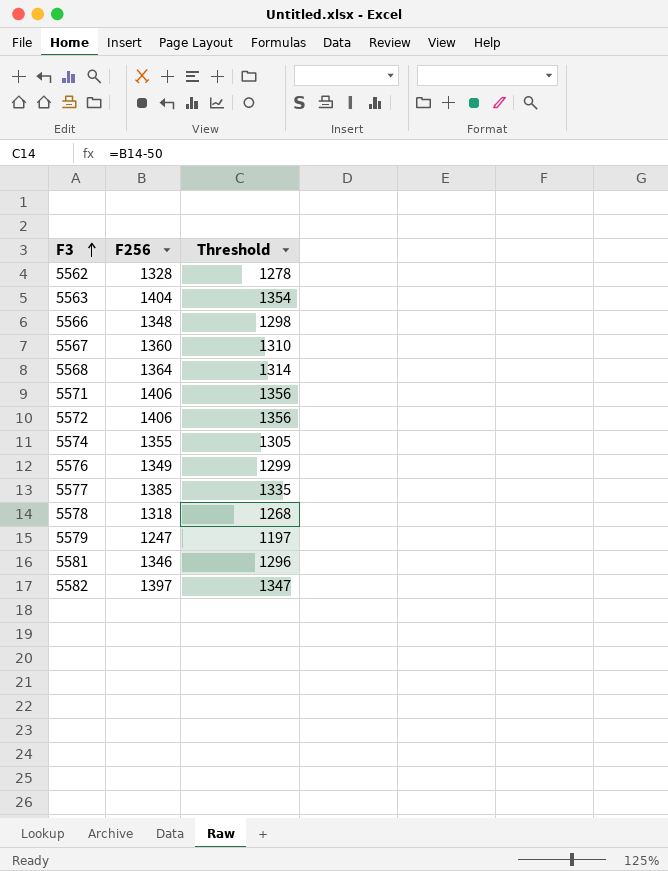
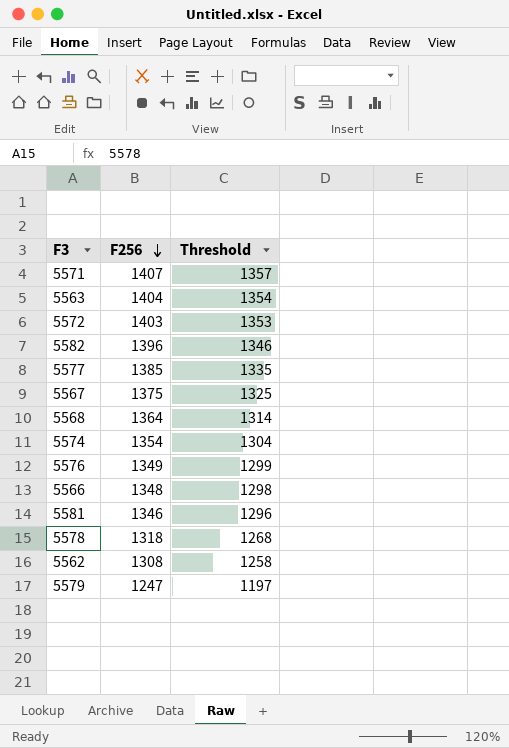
row order: F3 ascending -> F256 descending
5571 | F256: 1406 -> 1407
5571 | Threshold: 1356 -> 1357
5572 | F256: 1406 -> 1403
5572 | Threshold: 1356 -> 1353
5582 | F256: 1397 -> 1396
5582 | Threshold: 1347 -> 1346
5567 | F256: 1360 -> 1375
5567 | Threshold: 1310 -> 1325
5574 | F256: 1355 -> 1354
5574 | Threshold: 1305 -> 1304
5562 | F256: 1328 -> 1308
5562 | Threshold: 1278 -> 1258

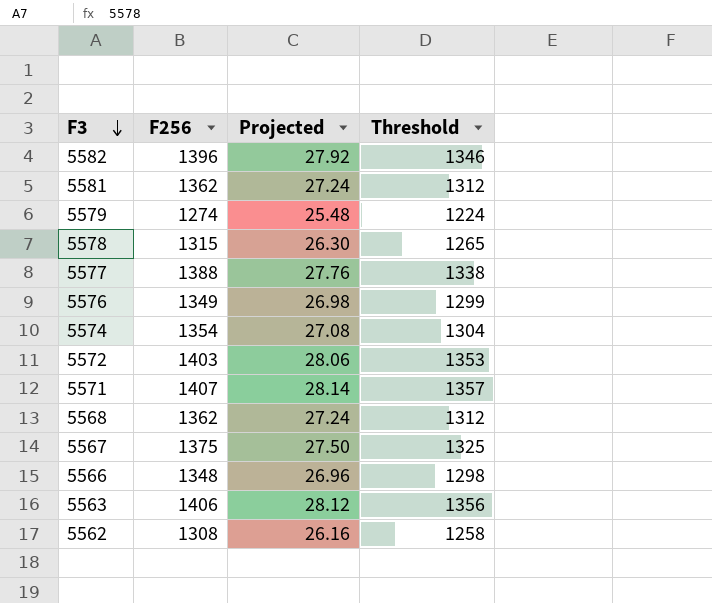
row order: F256 descending -> F3 descending
column Projected | formula: none -> [F256] * 0.02
5581 | F256: 1346 -> 1362
5581 | Threshold: 1296 -> 1312
5579 | F256: 1247 -> 1274
5579 | Threshold: 1197 -> 1224
5578 | F256: 1318 -> 1315
5578 | Threshold: 1268 -> 1265
5577 | F256: 1385 -> 1388
5577 | Threshold: 1335 -> 1338
5568 | F256: 1364 -> 1362
5568 | Threshold: 1314 -> 1312
5563 | F256: 1404 -> 1406
5563 | Threshold: 1354 -> 1356

